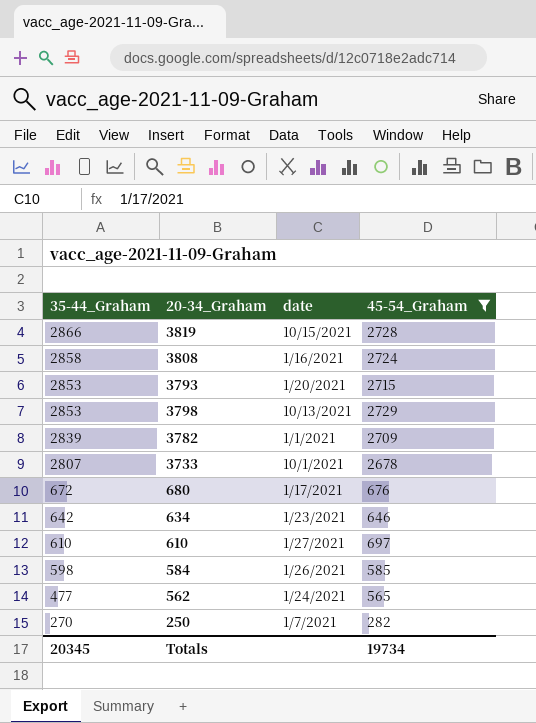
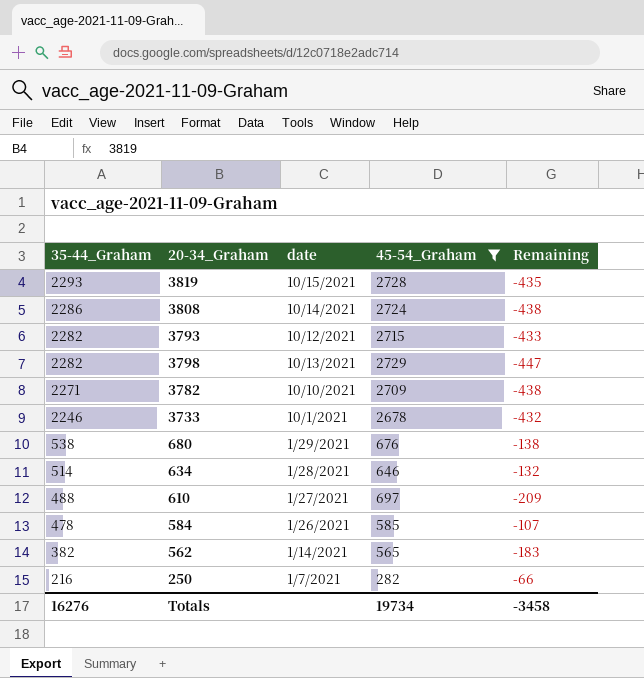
column Remaining | formula: none -> [35-44_Graham] - [45-54_Graham]
3819 | 35-44_Graham: 2866 -> 2293
3808 | 35-44_Graham: 2858 -> 2286
3808 | date: 1/16/2021 -> 10/14/2021
3793 | 35-44_Graham: 2853 -> 2282
3793 | date: 1/20/2021 -> 10/12/2021
3798 | 35-44_Graham: 2853 -> 2282
3782 | 35-44_Graham: 2839 -> 2271
3782 | date: 1/1/2021 -> 10/10/2021
3733 | 35-44_Graham: 2807 -> 2246
680 | 35-44_Graham: 672 -> 538
680 | date: 1/17/2021 -> 1/29/2021
634 | 35-44_Graham: 642 -> 514
634 | date: 1/23/2021 -> 1/28/2021
610 | 35-44_Graham: 610 -> 488
584 | 35-44_Graham: 598 -> 478
562 | 35-44_Graham: 477 -> 382
562 | date: 1/24/2021 -> 1/14/2021
250 | 35-44_Graham: 270 -> 216
Totals | 35-44_Graham: 20345 -> 16276

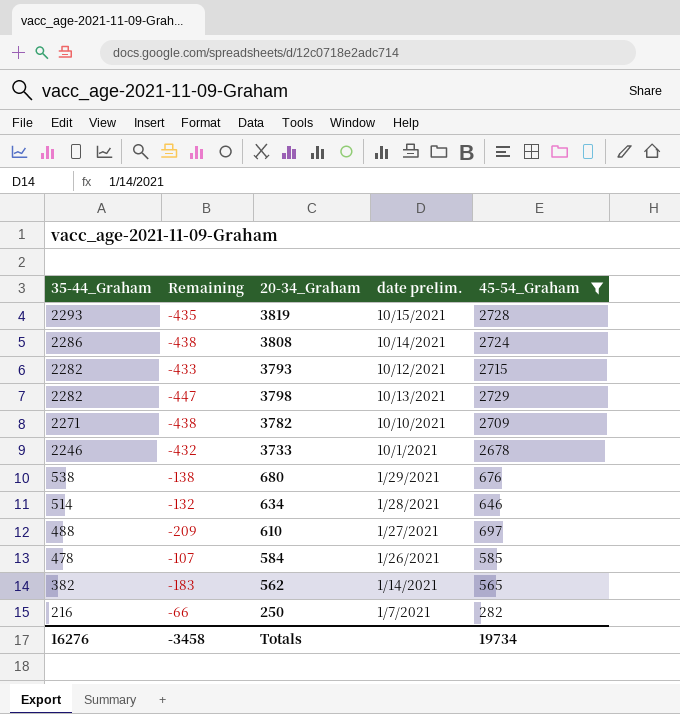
column Remaining | position: 5 -> 2
column name: date -> date prelim.

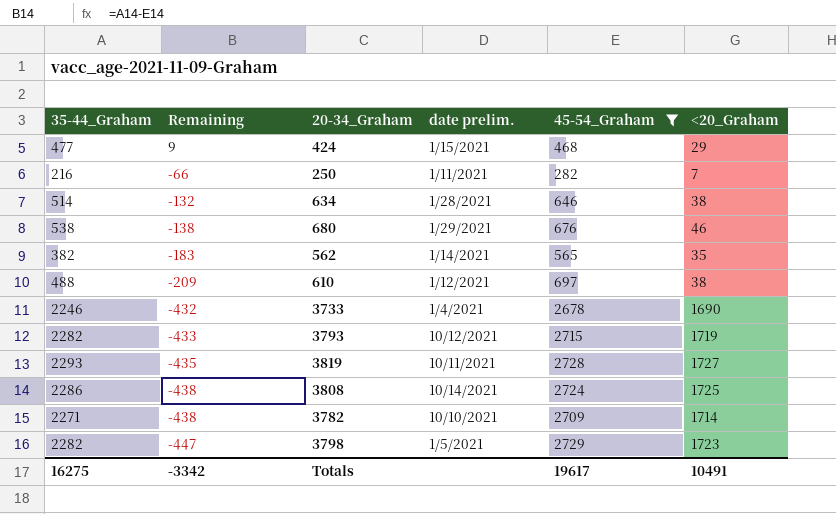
row order: 35-44_Graham descending -> Remaining descending
column <20_Graham | position: none -> 6
row 584: 478 | -107 | 1/26/2021 | 585 -> none
row 424: none -> 477 | 9 | 1/15/2021 | 468 | 29
250 | date prelim.: 1/7/2021 -> 1/11/2021
610 | date prelim.: 1/27/2021 -> 1/12/2021
3733 | date prelim.: 10/1/2021 -> 1/4/2021
3819 | date prelim.: 10/15/2021 -> 10/11/2021
3798 | date prelim.: 10/13/2021 -> 1/5/2021
Totals | 35-44_Graham: 16276 -> 16275
Totals | Remaining: -3458 -> -3342
Totals | 45-54_Graham: 19734 -> 19617

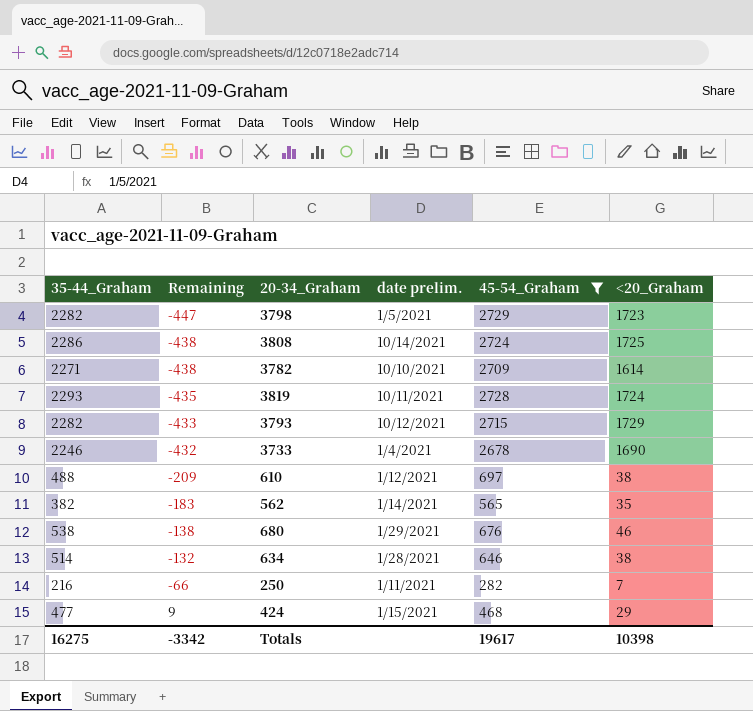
row order: Remaining descending -> Remaining ascending
3782 | <20_Graham: 1714 -> 1614
3819 | <20_Graham: 1727 -> 1724
3793 | <20_Graham: 1719 -> 1729
Totals | <20_Graham: 10491 -> 10398

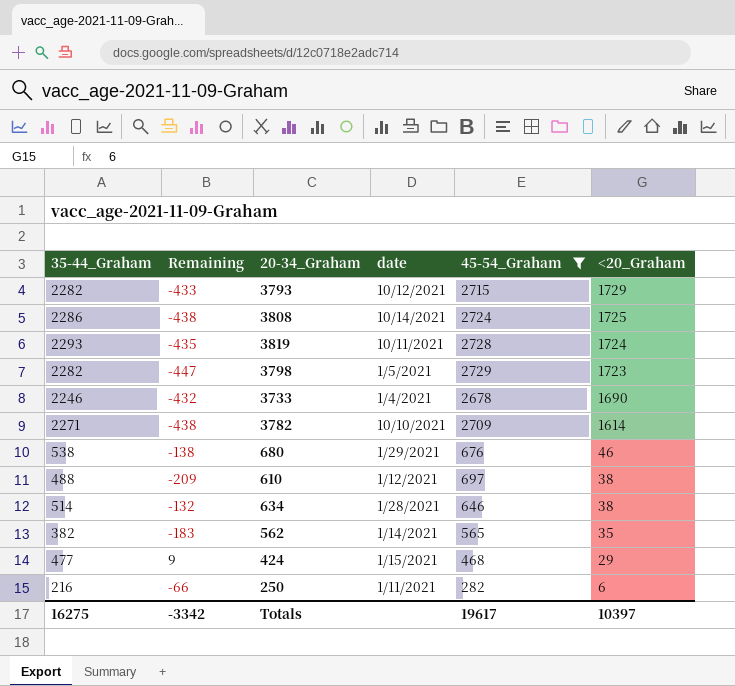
row order: Remaining ascending -> <20_Graham descending
column name: date prelim. -> date
250 | <20_Graham: 7 -> 6
Totals | <20_Graham: 10398 -> 10397

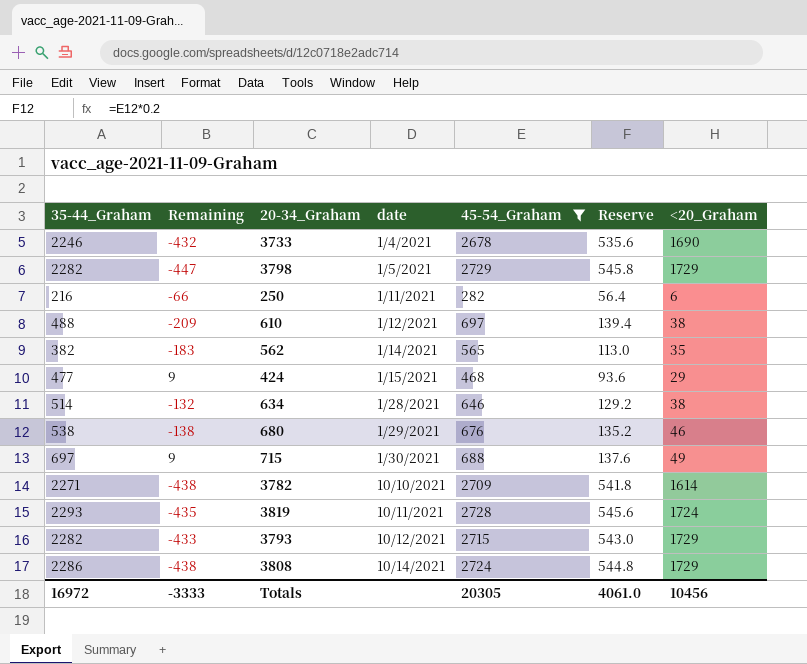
row order: <20_Graham descending -> date ascending
column Reserve | formula: none -> [45-54_Graham] * 0.2
3798 | <20_Graham: 1723 -> 1729
row 715: none -> 697 | 9 | 1/30/2021 | 688 | 137.6 | 49
3808 | <20_Graham: 1725 -> 1729
Totals | 35-44_Graham: 16275 -> 16972
Totals | Remaining: -3342 -> -3333
Totals | 45-54_Graham: 19617 -> 20305
Totals | <20_Graham: 10397 -> 10456

